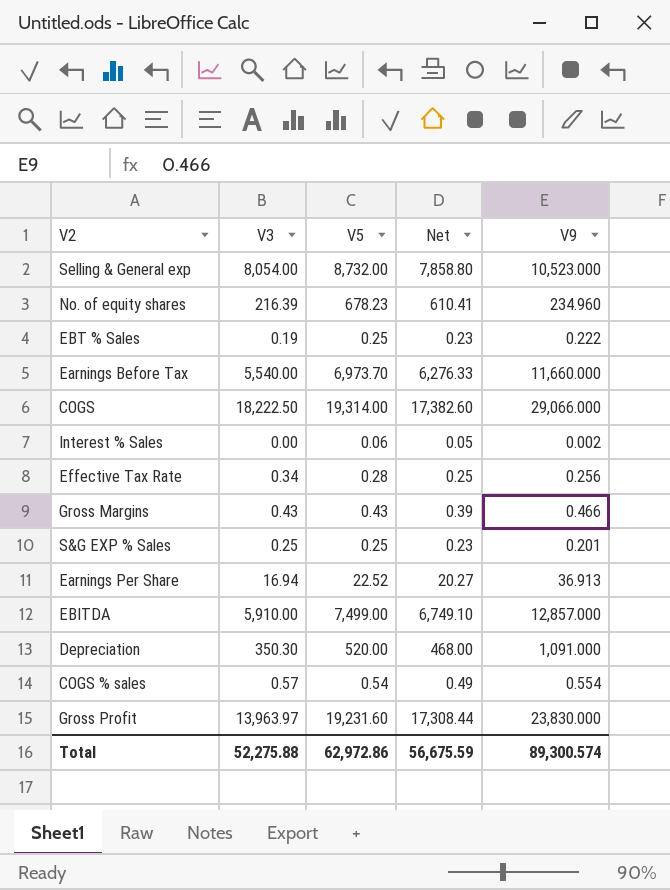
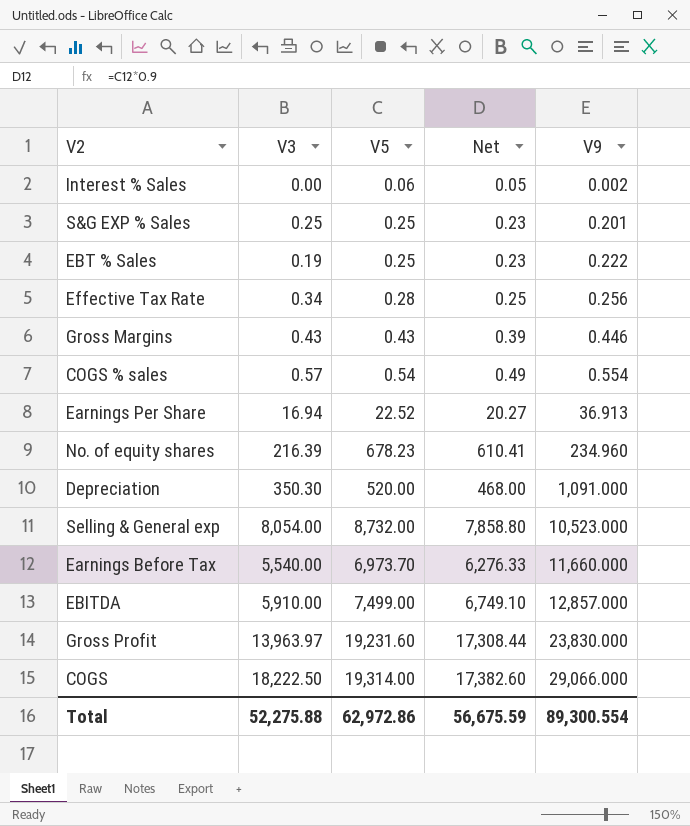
row order: none -> V9 ascending
Gross Margins | V9: 0.466 -> 0.446
Total | V9: 89,300.574 -> 89,300.554

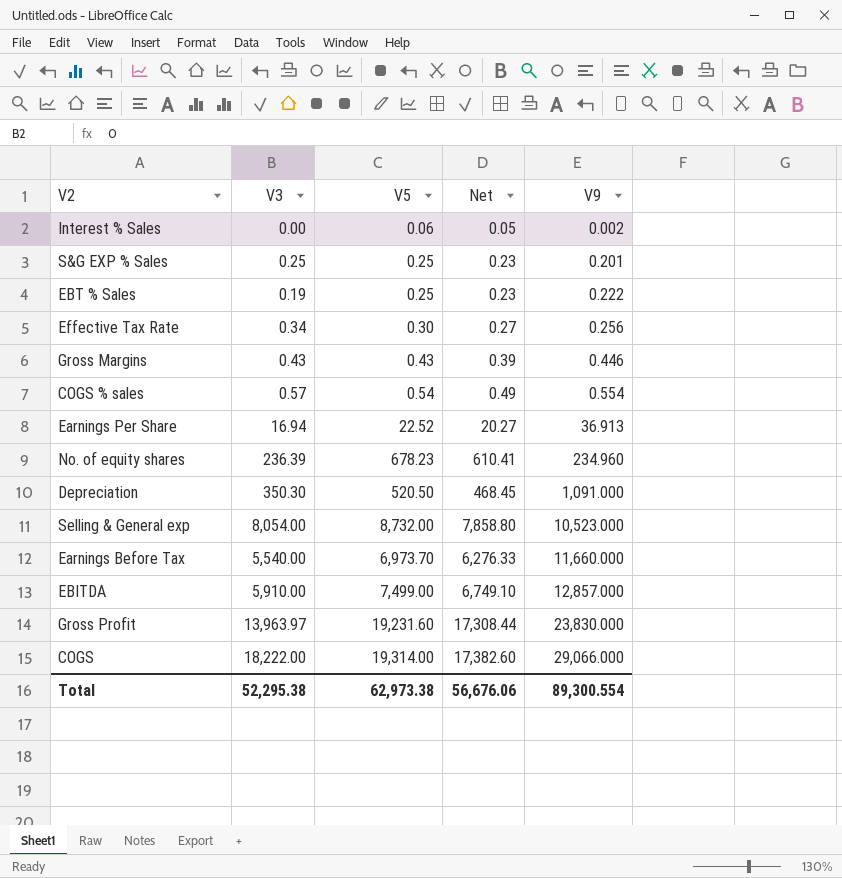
Effective Tax Rate | V5: 0.28 -> 0.30
Effective Tax Rate | Net: 0.25 -> 0.27
No. of equity shares | V3: 216.39 -> 236.39
Depreciation | V5: 520.00 -> 520.50
Depreciation | Net: 468.00 -> 468.45
COGS | V3: 18,222.50 -> 18,222.00
Total | V3: 52,275.88 -> 52,295.38
Total | V5: 62,972.86 -> 62,973.38
Total | Net: 56,675.59 -> 56,676.06

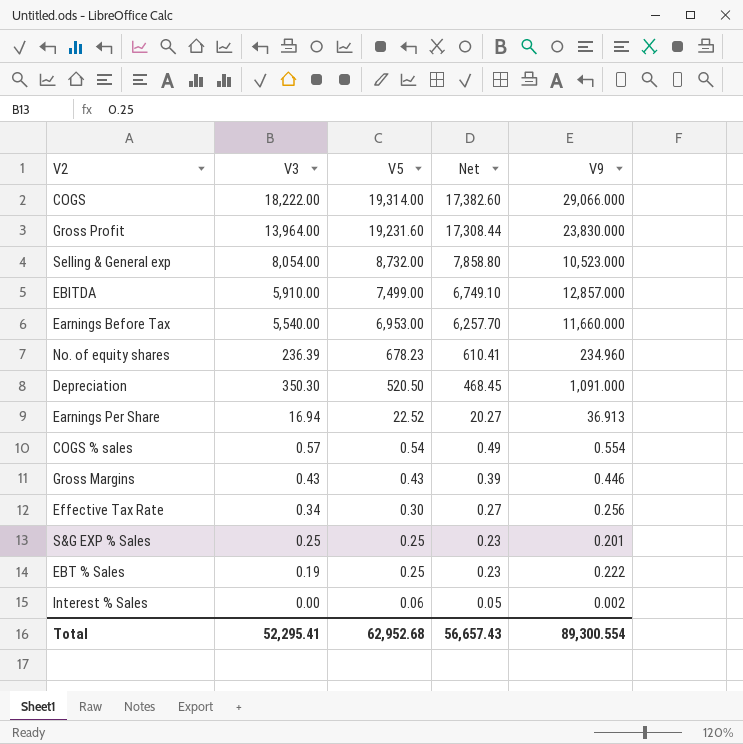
row order: V9 ascending -> V5 descending
Gross Profit | V3: 13,963.97 -> 13,964.00
Earnings Before Tax | V5: 6,973.70 -> 6,953.00
Earnings Before Tax | Net: 6,276.33 -> 6,257.70
Total | V3: 52,295.38 -> 52,295.41
Total | V5: 62,973.38 -> 62,952.68
Total | Net: 56,676.06 -> 56,657.43

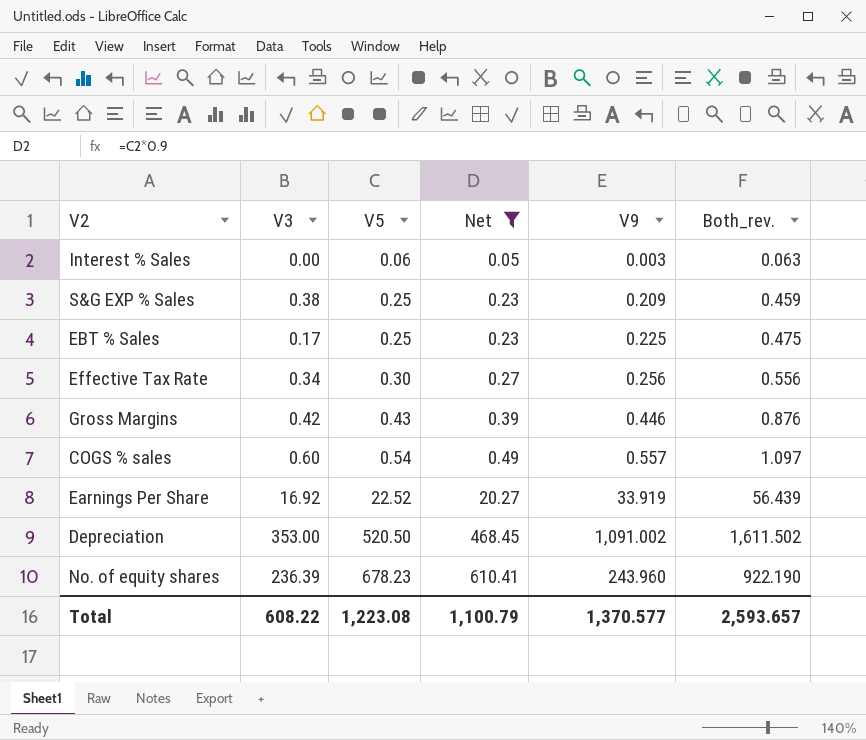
filter: none -> Net <= 610.41
row order: V5 descending -> V5 ascending
column Both_rev. | formula: none -> [V5] + [V9]
Interest % Sales | V9: 0.002 -> 0.003
S&G EXP % Sales | V3: 0.25 -> 0.38
S&G EXP % Sales | V9: 0.201 -> 0.209
EBT % Sales | V3: 0.19 -> 0.17
EBT % Sales | V9: 0.222 -> 0.225
Gross Margins | V3: 0.43 -> 0.42
COGS % sales | V3: 0.57 -> 0.60
COGS % sales | V9: 0.554 -> 0.557
Earnings Per Share | V3: 16.94 -> 16.92
Earnings Per Share | V9: 36.913 -> 33.919
Depreciation | V3: 350.30 -> 353.00
Depreciation | V9: 1,091.000 -> 1,091.002
No. of equity shares | V9: 234.960 -> 243.960
Total | V3: 52,295.41 -> 608.22
Total | V5: 62,952.68 -> 1,223.08
Total | Net: 56,657.43 -> 1,100.79
Total | V9: 89,300.554 -> 1,370.577

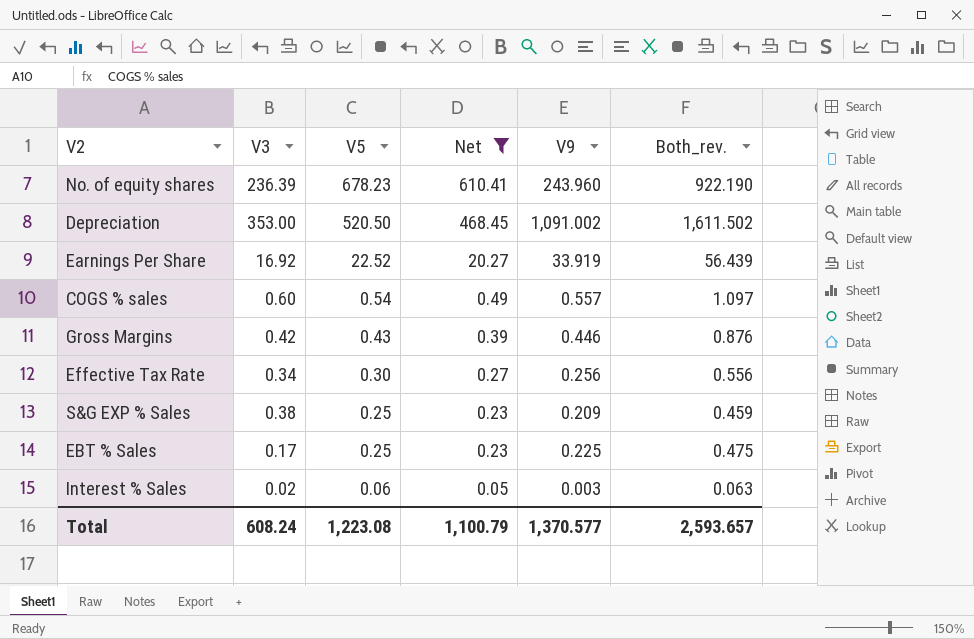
row order: V5 ascending -> V5 descending
Interest % Sales | V3: 0.00 -> 0.02
Total | V3: 608.22 -> 608.24

